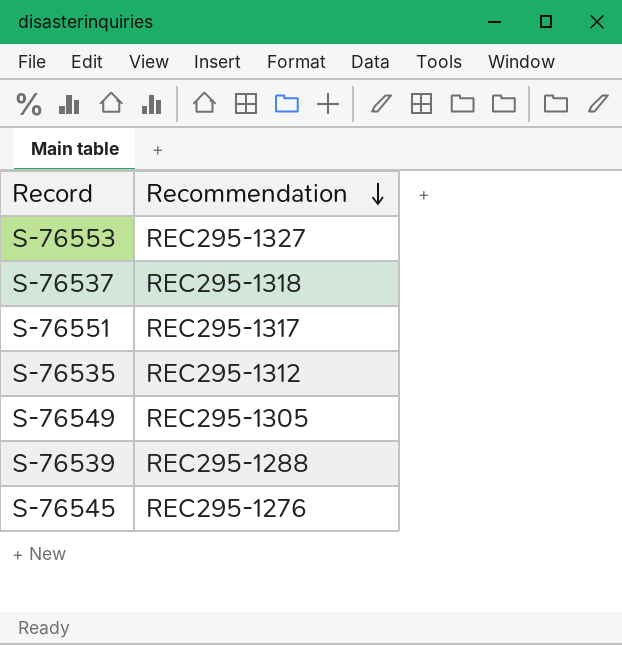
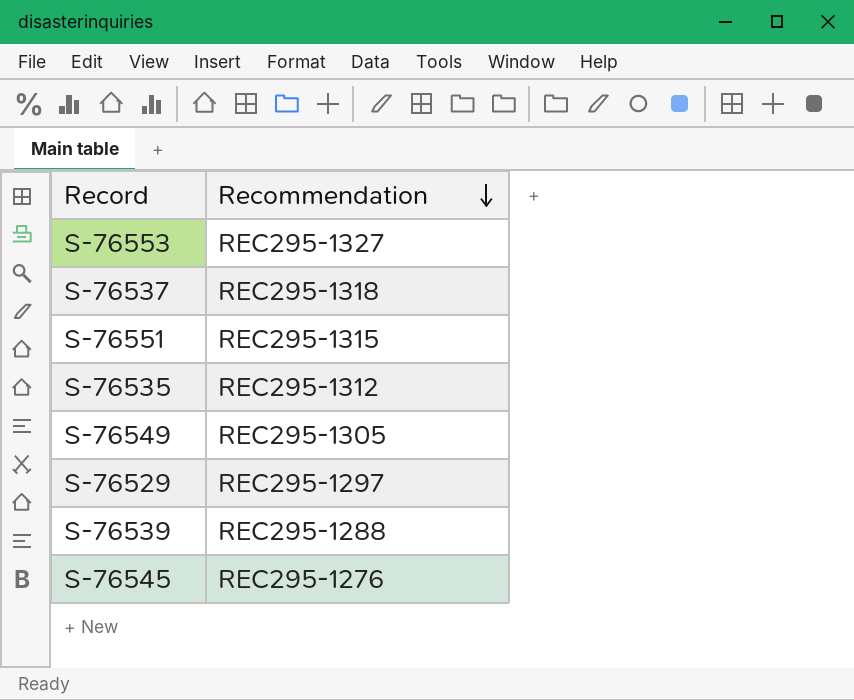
S-76551 | Recommendation: REC295-1317 -> REC295-1315
row S-76529: none -> REC295-1297

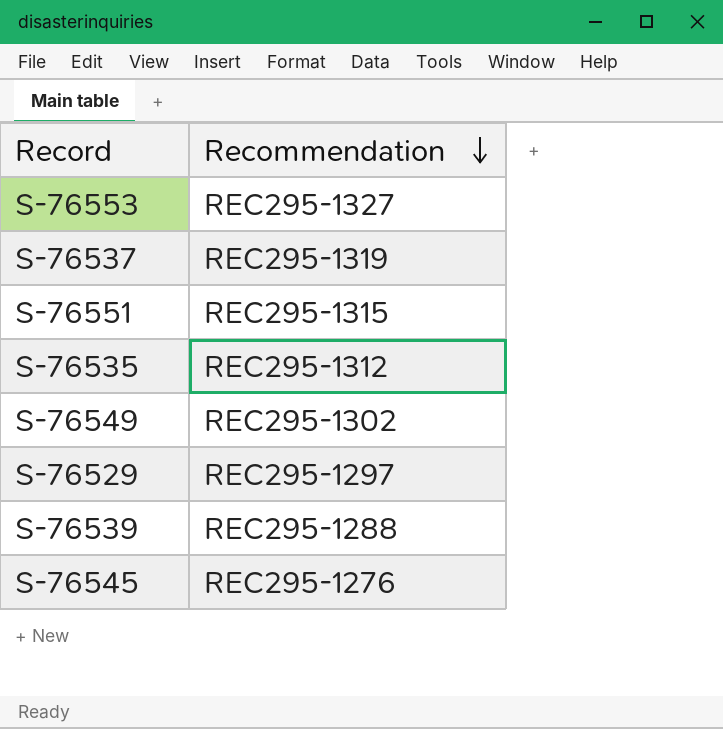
S-76537 | Recommendation: REC295-1318 -> REC295-1319
S-76549 | Recommendation: REC295-1305 -> REC295-1302

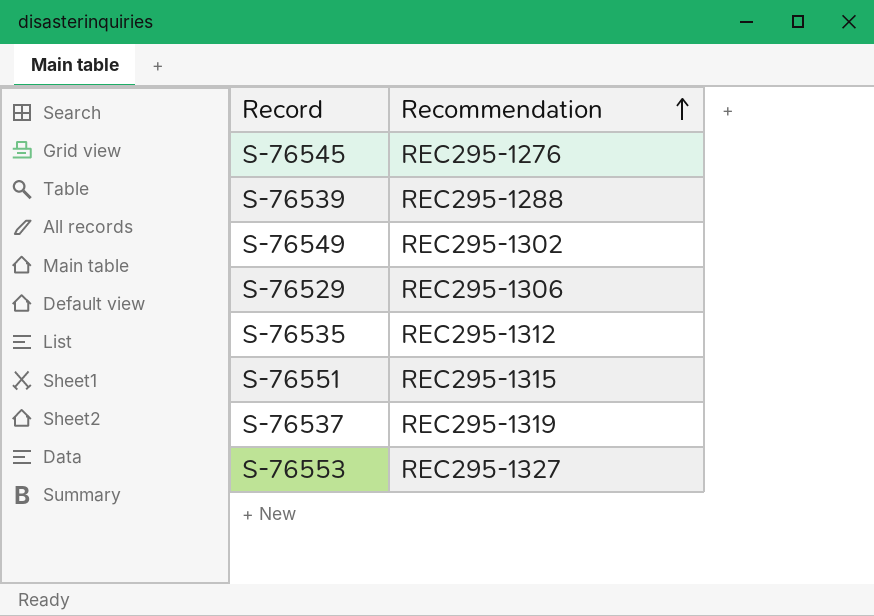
row order: Recommendation descending -> Recommendation ascending
S-76529 | Recommendation: REC295-1297 -> REC295-1306

